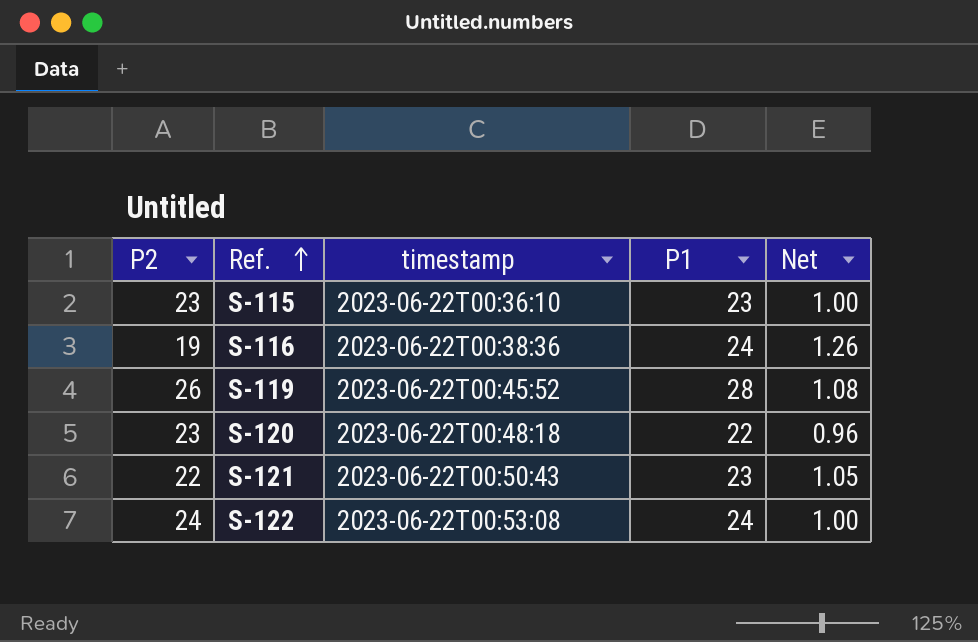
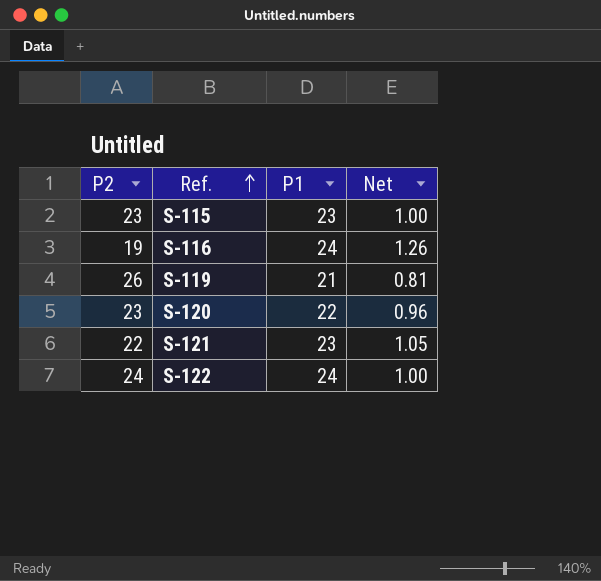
column timestamp | position: 3 -> none
S-119 | P1: 28 -> 21
S-119 | Net: 1.08 -> 0.81

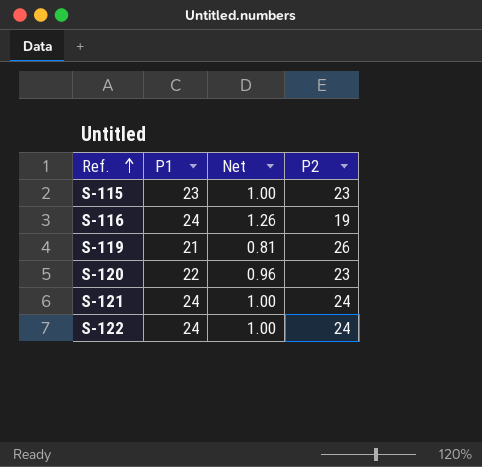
column P2 | position: 1 -> 4
S-121 | P1: 23 -> 24
S-121 | Net: 1.05 -> 1.00
S-121 | P2: 22 -> 24

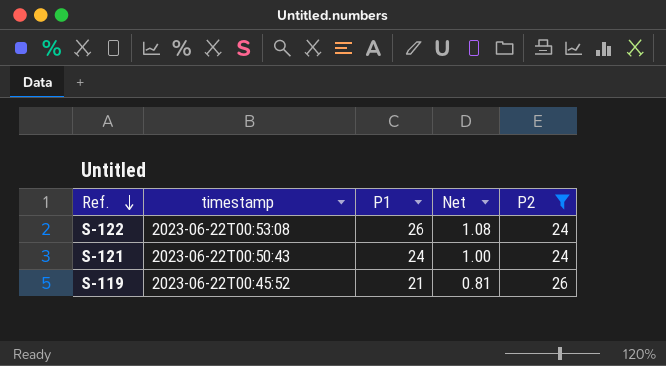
filter: none -> P2 >= 24
row order: Ref. ascending -> Ref. descending
column timestamp | position: none -> 2
S-122 | P1: 24 -> 26
S-122 | Net: 1.00 -> 1.08

